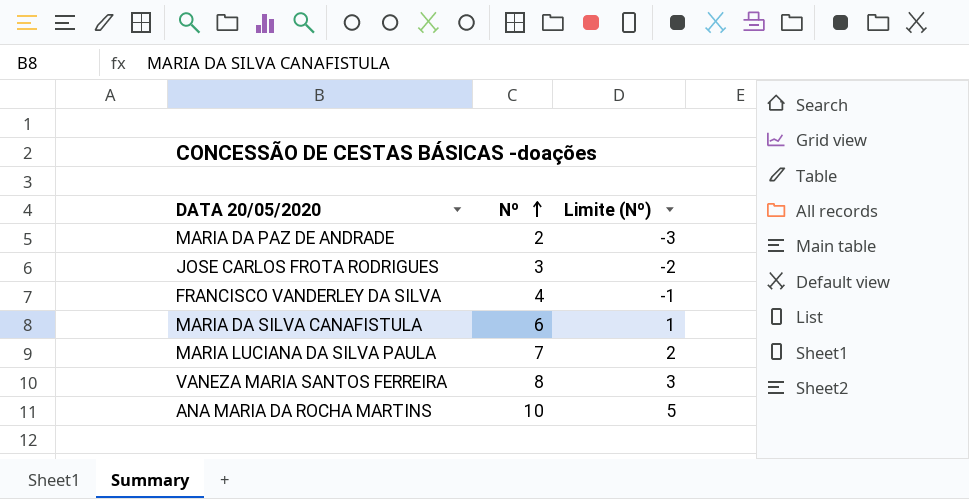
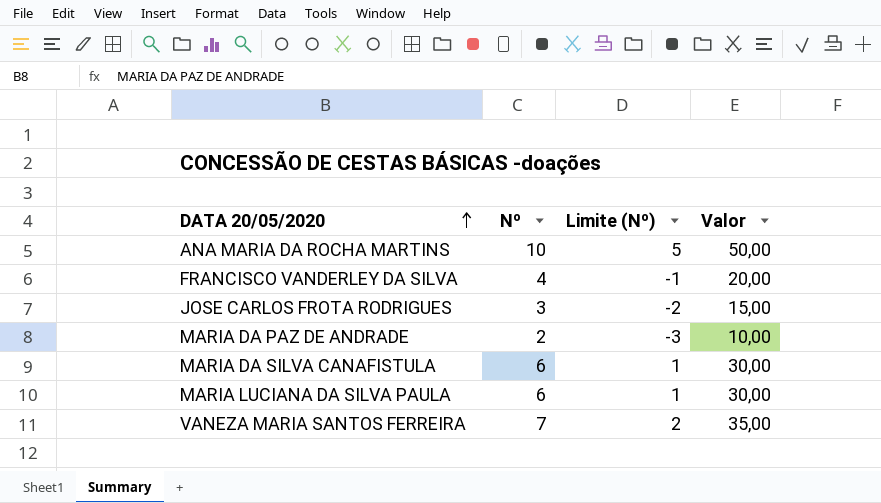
row order: Nº ascending -> DATA 20/05/2020 ascending
column Valor | formula: none -> [Nº] * 5
MARIA LUCIANA DA SILVA PAULA | Nº: 7 -> 6
MARIA LUCIANA DA SILVA PAULA | Limite (Nº): 2 -> 1
VANEZA MARIA SANTOS FERREIRA | Nº: 8 -> 7
VANEZA MARIA SANTOS FERREIRA | Limite (Nº): 3 -> 2

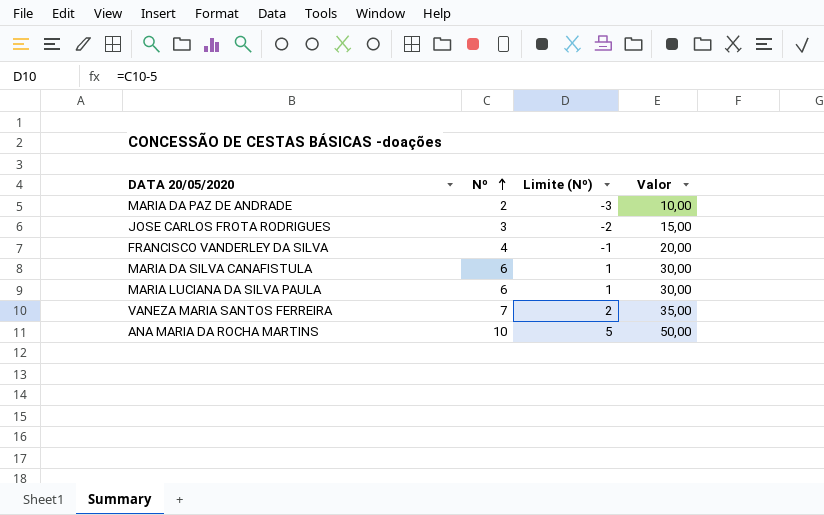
row order: DATA 20/05/2020 ascending -> Nº ascending

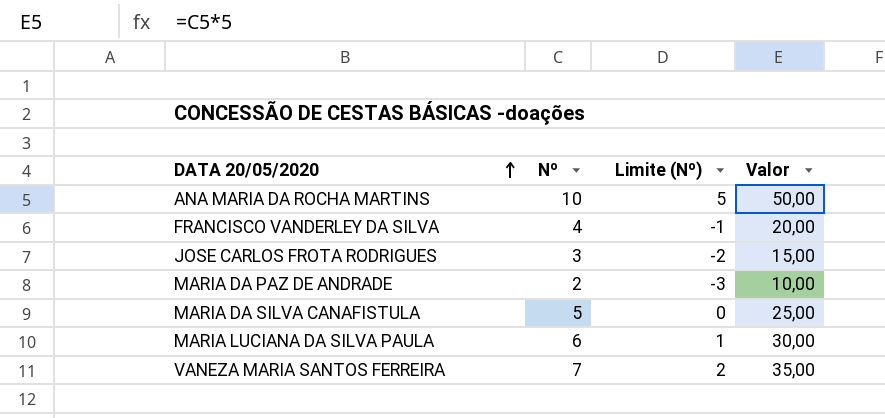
row order: Nº ascending -> DATA 20/05/2020 ascending
MARIA DA SILVA CANAFISTULA | Nº: 6 -> 5
MARIA DA SILVA CANAFISTULA | Limite (Nº): 1 -> 0
MARIA DA SILVA CANAFISTULA | Valor: 30,00 -> 25,00

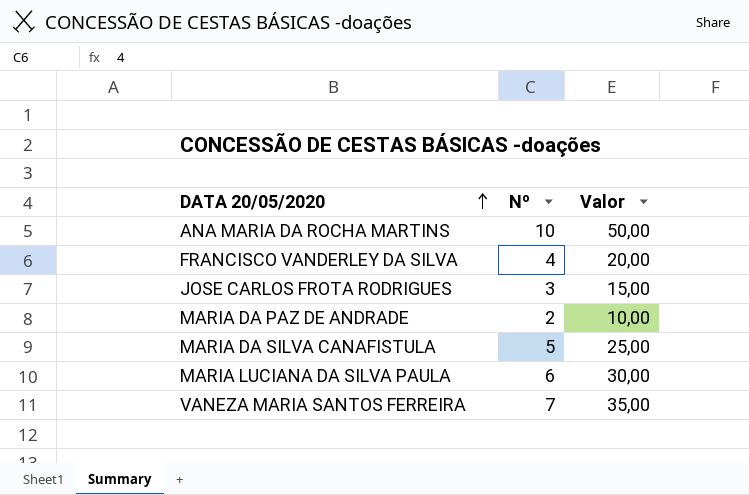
column Limite (Nº) | formula: [Nº] - 5 -> none

